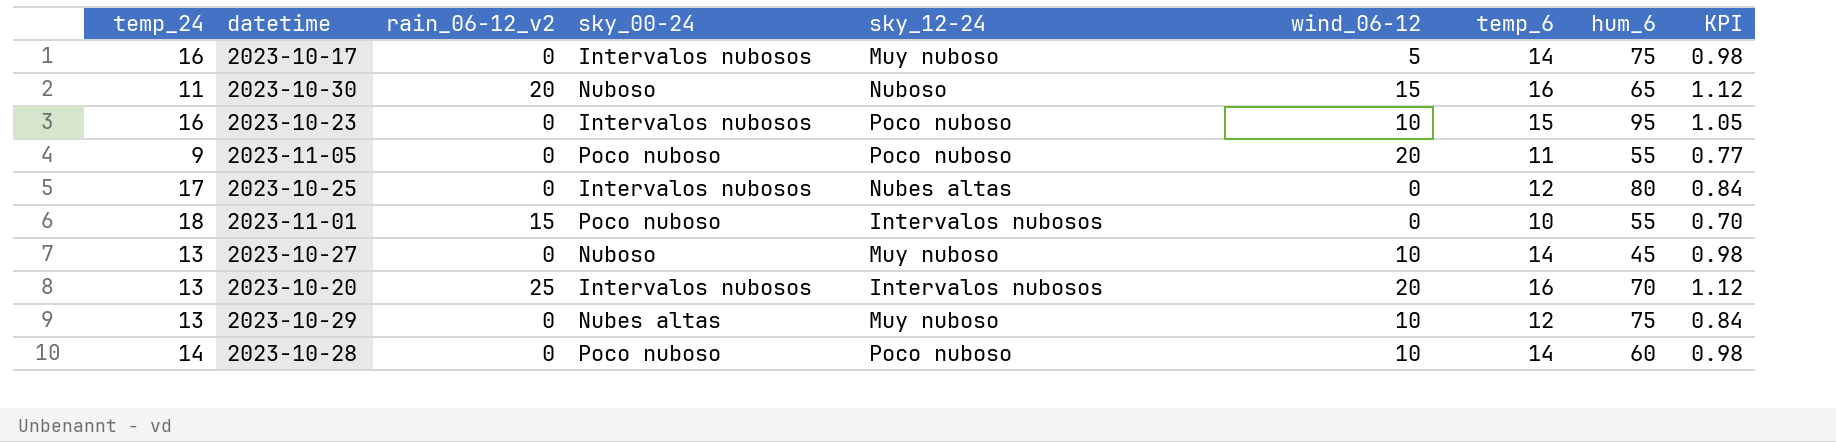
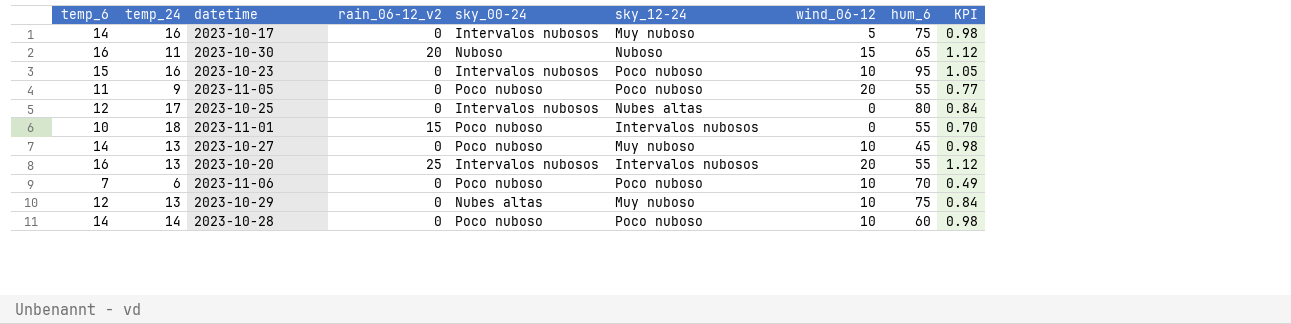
column temp_6 | position: 7 -> 1
2023-10-27 | sky_00-24: Nuboso -> Poco nuboso
2023-10-20 | hum_6: 70 -> 55
row 2023-11-06: none -> 7 | 6 | 0 | Poco nuboso | Poco nuboso | 10 | 70 | 0.49

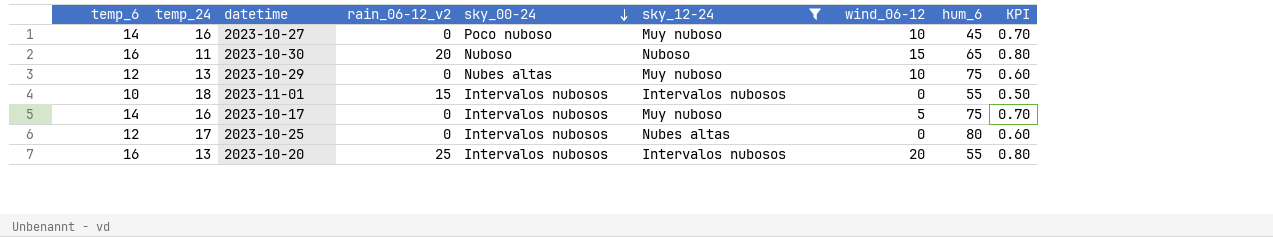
filter: none -> sky_12-24 != Poco nuboso
row order: none -> sky_00-24 descending
column KPI | formula: [temp_6] * 0.07 -> [temp_6] * 0.05
2023-10-27 | temp_24: 13 -> 16
2023-11-01 | sky_00-24: Poco nuboso -> Intervalos nubosos

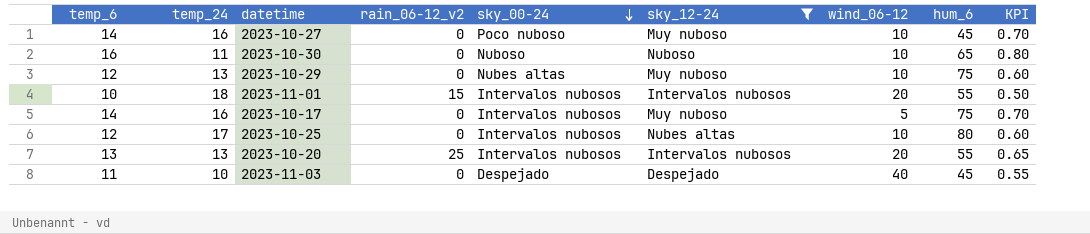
2023-10-30 | rain_06-12_v2: 20 -> 0
2023-10-30 | wind_06-12: 15 -> 10
2023-11-01 | wind_06-12: 0 -> 20
2023-10-25 | wind_06-12: 0 -> 10
2023-10-20 | temp_6: 16 -> 13
2023-10-20 | KPI: 0.80 -> 0.65
row 2023-11-03: none -> 11 | 10 | 0 | Despejado | Despejado | 40 | 45 | 0.55

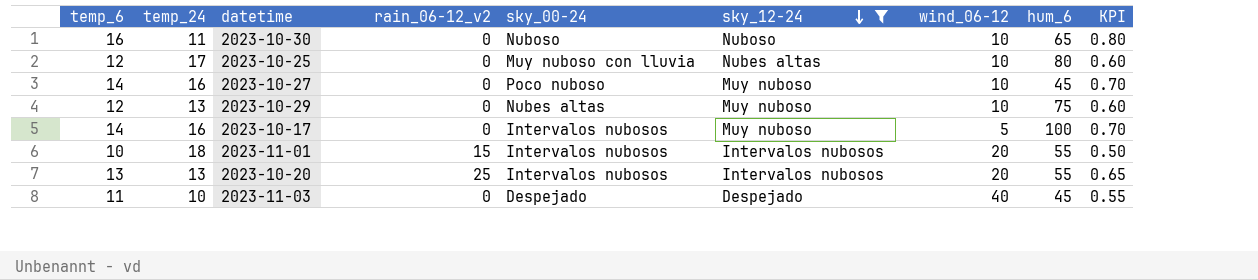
row order: sky_00-24 descending -> sky_12-24 descending
2023-10-25 | sky_00-24: Intervalos nubosos -> Muy nuboso con lluvia
2023-10-17 | hum_6: 75 -> 100

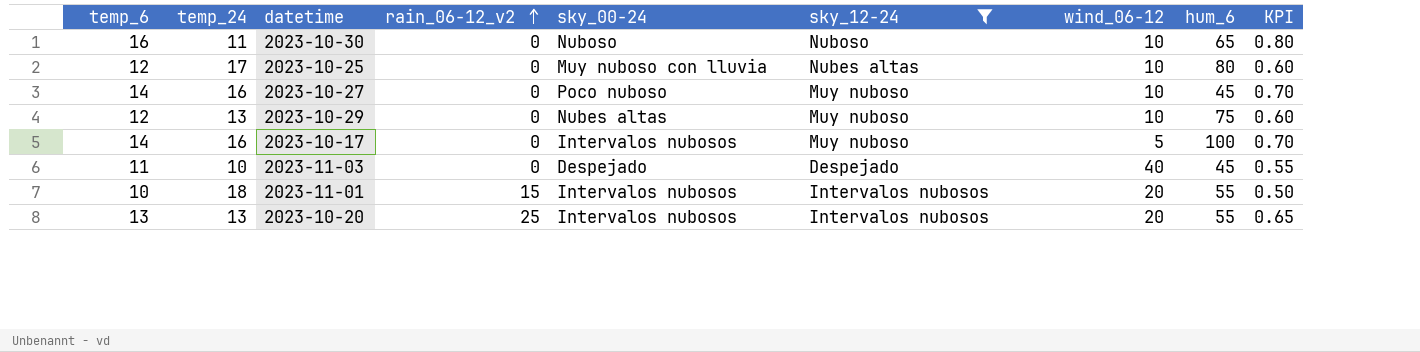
row order: sky_12-24 descending -> rain_06-12_v2 ascending

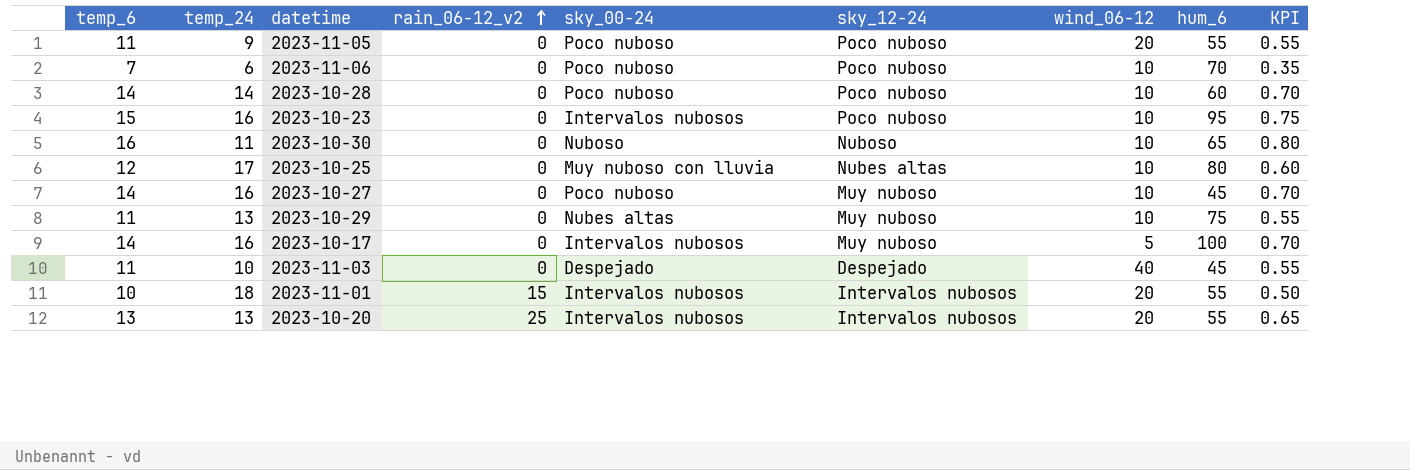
filter: sky_12-24 != Poco nuboso -> none
2023-10-29 | temp_6: 12 -> 11
2023-10-29 | KPI: 0.60 -> 0.55

